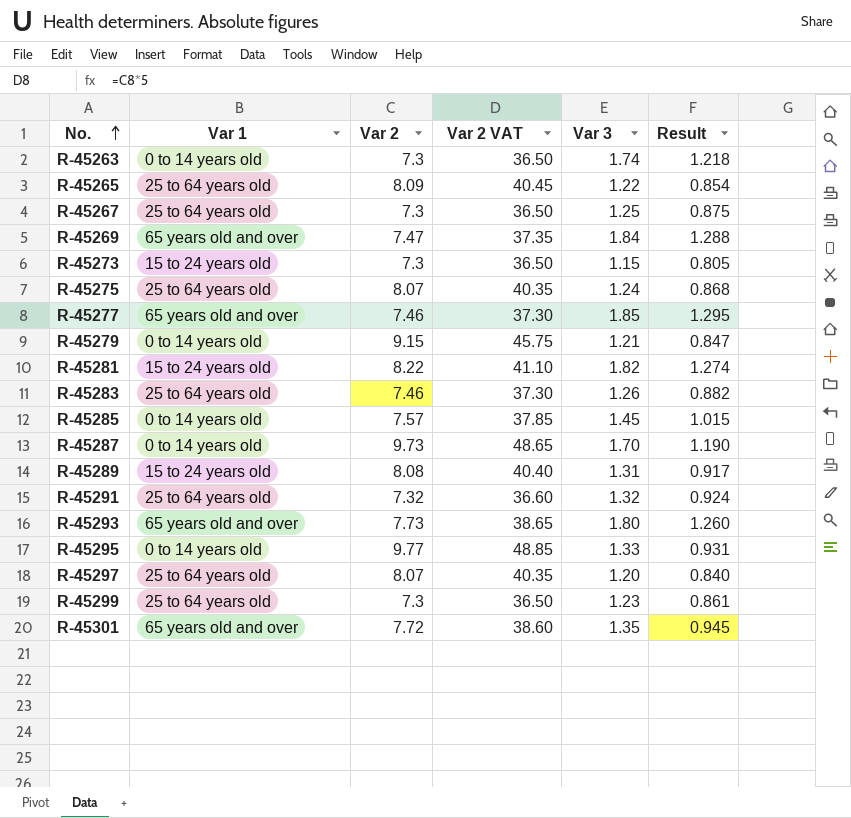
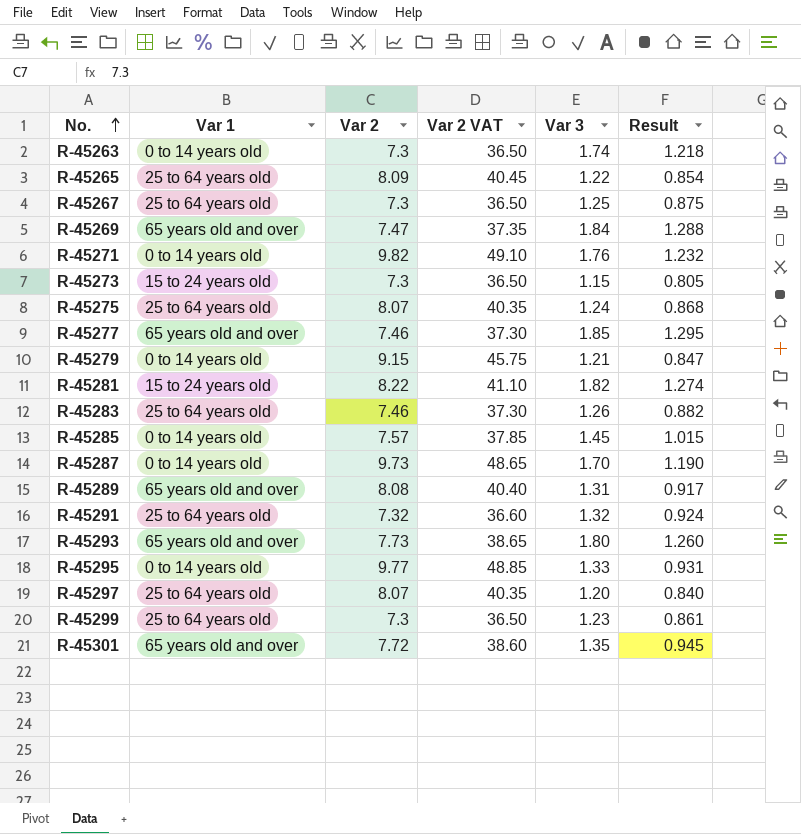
row R-45271: none -> 0 to 14 years old | 9.82 | 49.10 | 1.76 | 1.232
R-45289 | Var 1: 15 to 24 years old -> 65 years old and over

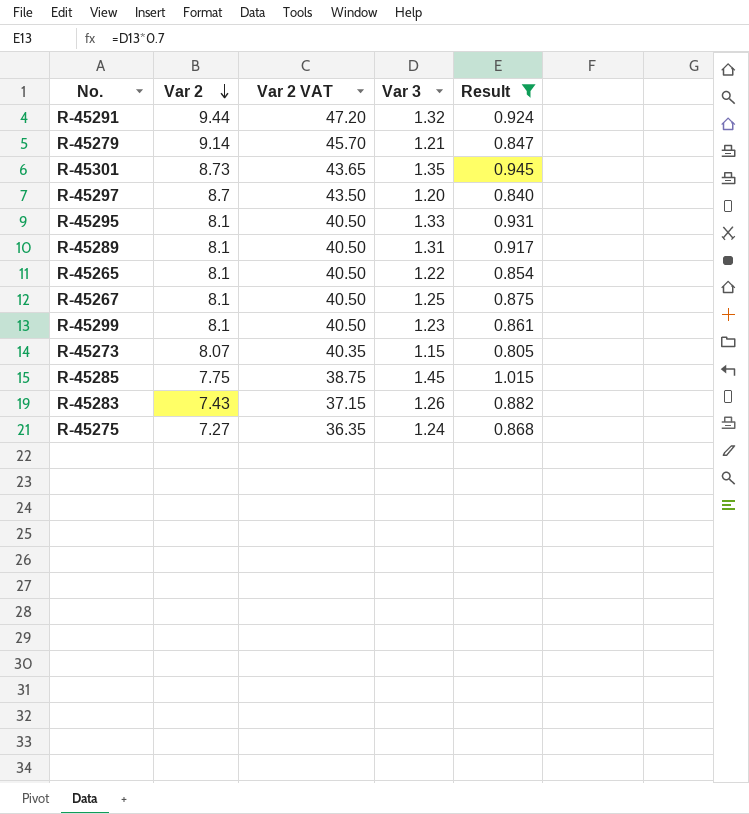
filter: none -> Result <= 1.015
row order: No. ascending -> Var 2 descending
column Var 1 | position: 2 -> none
R-45291 | Var 2: 7.32 -> 9.44
R-45291 | Var 2 VAT: 36.60 -> 47.20
R-45279 | Var 2: 9.15 -> 9.14
R-45279 | Var 2 VAT: 45.75 -> 45.70
R-45301 | Var 2: 7.72 -> 8.73
R-45301 | Var 2 VAT: 38.60 -> 43.65
R-45297 | Var 2: 8.07 -> 8.7
R-45297 | Var 2 VAT: 40.35 -> 43.50
R-45295 | Var 2: 9.77 -> 8.1
R-45295 | Var 2 VAT: 48.85 -> 40.50
R-45289 | Var 2: 8.08 -> 8.1
R-45289 | Var 2 VAT: 40.40 -> 40.50
R-45265 | Var 2: 8.09 -> 8.1
R-45265 | Var 2 VAT: 40.45 -> 40.50
R-45267 | Var 2: 7.3 -> 8.1
R-45267 | Var 2 VAT: 36.50 -> 40.50
R-45299 | Var 2: 7.3 -> 8.1
R-45299 | Var 2 VAT: 36.50 -> 40.50
R-45273 | Var 2: 7.3 -> 8.07
R-45273 | Var 2 VAT: 36.50 -> 40.35
R-45285 | Var 2: 7.57 -> 7.75
R-45285 | Var 2 VAT: 37.85 -> 38.75
R-45283 | Var 2: 7.46 -> 7.43
R-45283 | Var 2 VAT: 37.30 -> 37.15
R-45275 | Var 2: 8.07 -> 7.27
R-45275 | Var 2 VAT: 40.35 -> 36.35

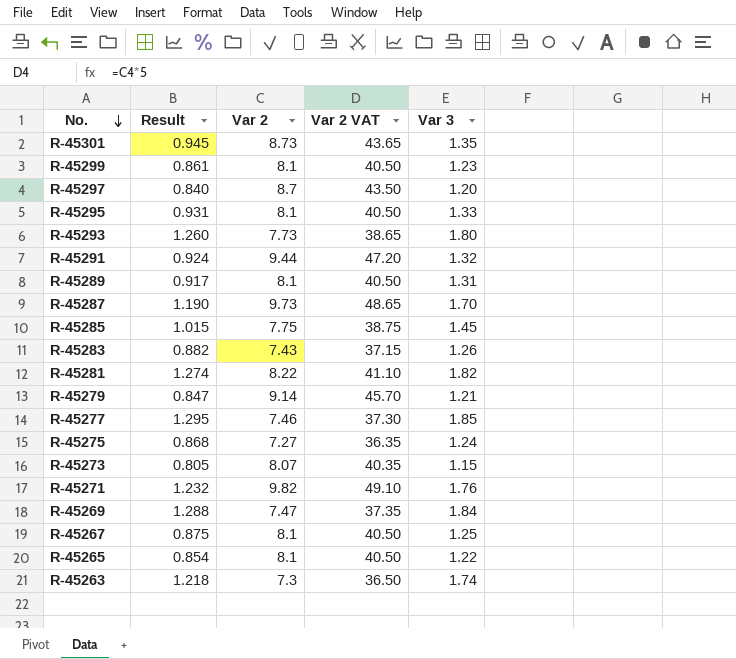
filter: Result <= 1.015 -> none
row order: Var 2 descending -> No. descending
column Result | position: 5 -> 2

